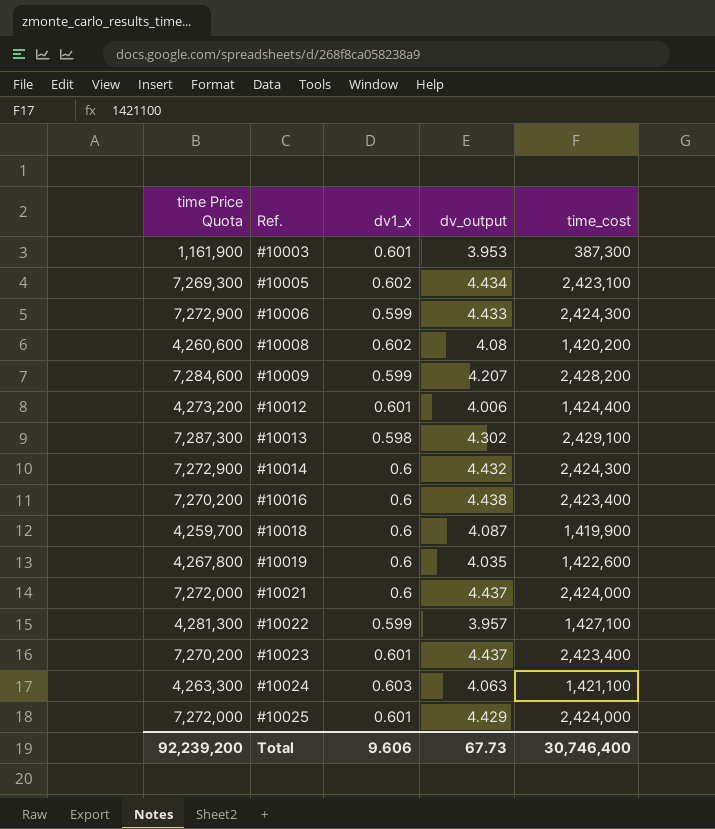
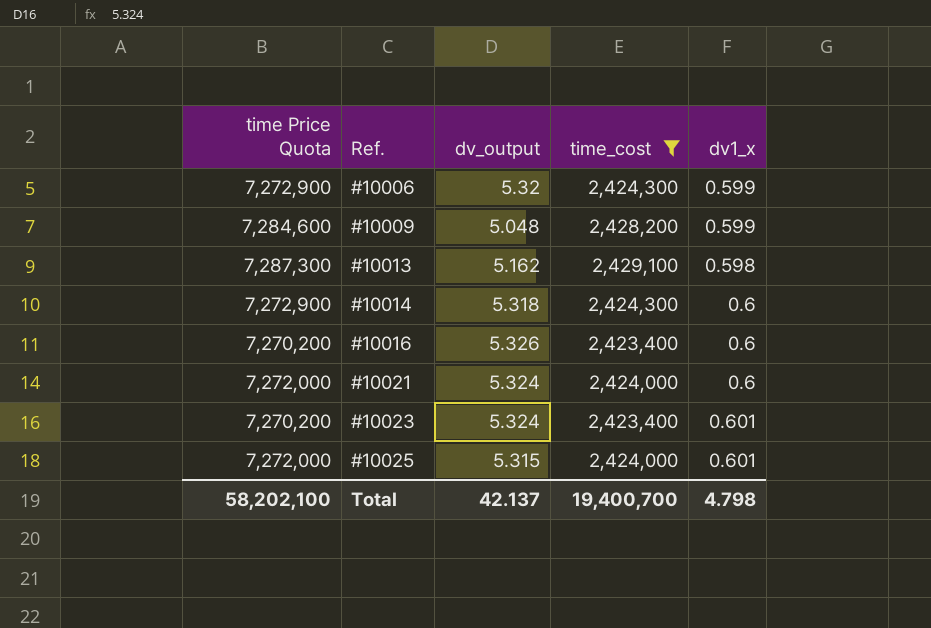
filter: none -> time_cost >= 2,423,400
column dv1_x | position: 3 -> 5
#10006 | dv_output: 4.433 -> 5.32
#10009 | dv_output: 4.207 -> 5.048
#10013 | dv_output: 4.302 -> 5.162
#10014 | dv_output: 4.432 -> 5.318
#10016 | dv_output: 4.438 -> 5.326
#10021 | dv_output: 4.437 -> 5.324
#10023 | dv_output: 4.437 -> 5.324
#10025 | dv_output: 4.429 -> 5.315
Total | time Price Quota: 92,239,200 -> 58,202,100
Total | dv_output: 67.73 -> 42.137
Total | time_cost: 30,746,400 -> 19,400,700
Total | dv1_x: 9.606 -> 4.798

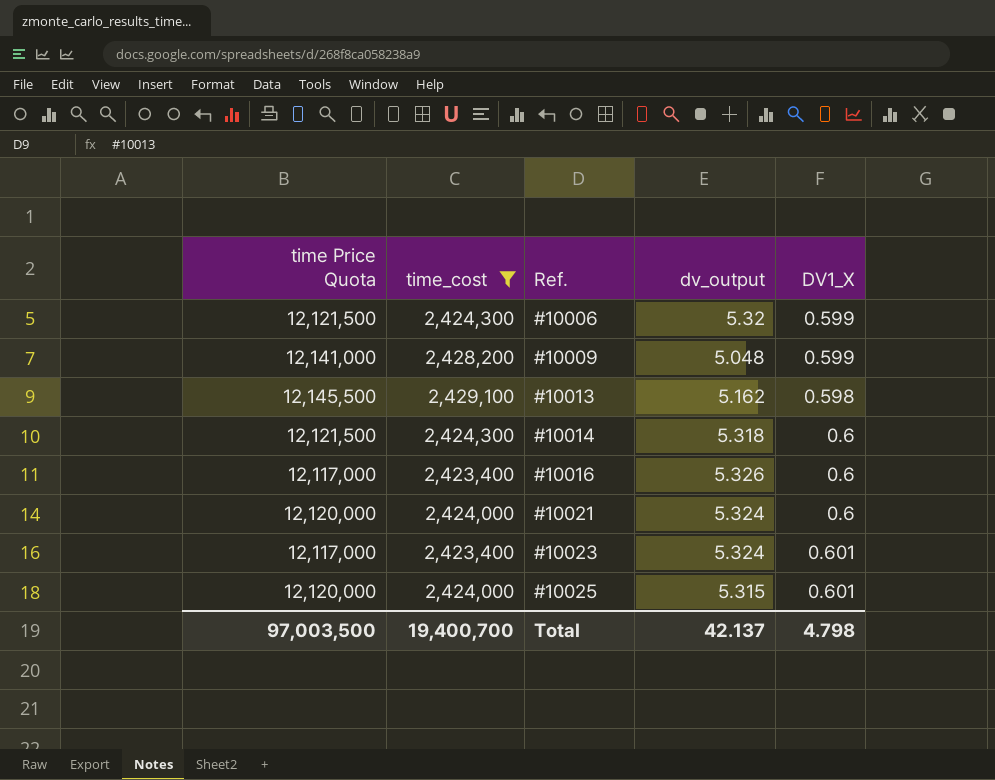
column time Price Quota | formula: [time_cost] * 3 -> [time_cost] * 5
column time_cost | position: 4 -> 2
column name: dv1_x -> DV1_X
Total | time Price Quota: 58,202,100 -> 97,003,500

